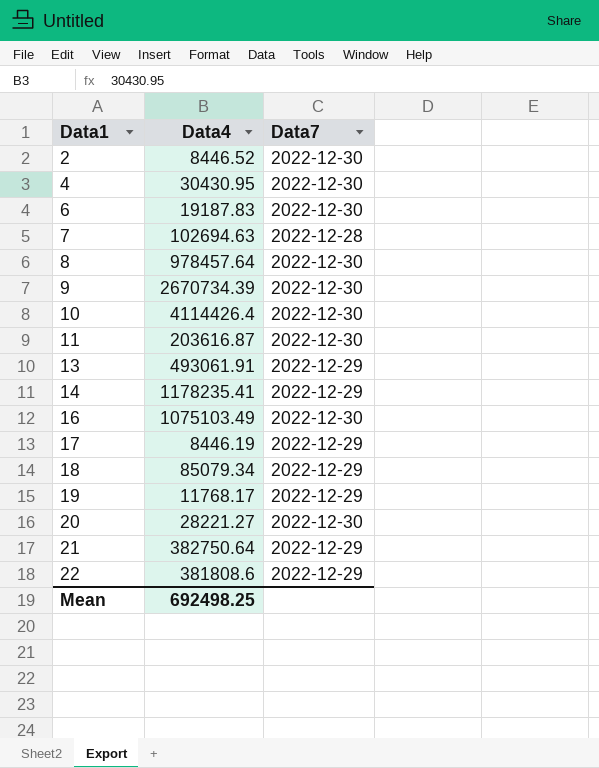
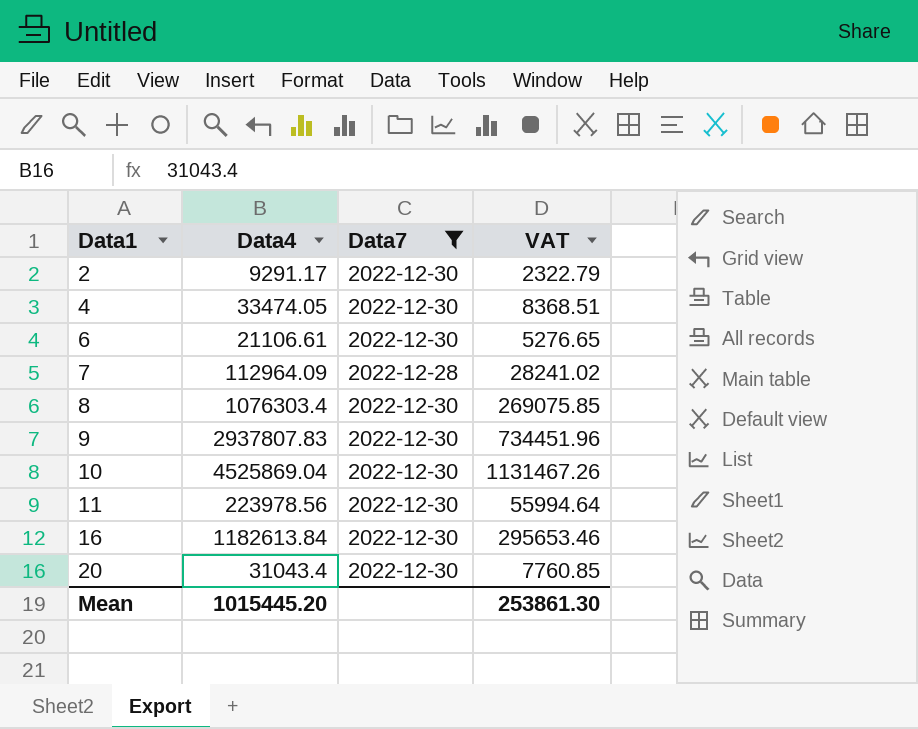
filter: none -> Data7 != 2022-12-29
column VAT | formula: none -> [Data4] * 0.25
2 | Data4: 8446.52 -> 9291.17
4 | Data4: 30430.95 -> 33474.05
6 | Data4: 19187.83 -> 21106.61
7 | Data4: 102694.63 -> 112964.09
8 | Data4: 978457.64 -> 1076303.4
9 | Data4: 2670734.39 -> 2937807.83
10 | Data4: 4114426.4 -> 4525869.04
11 | Data4: 203616.87 -> 223978.56
16 | Data4: 1075103.49 -> 1182613.84
20 | Data4: 28221.27 -> 31043.4
Mean | Data4: 692498.25 -> 1015445.20

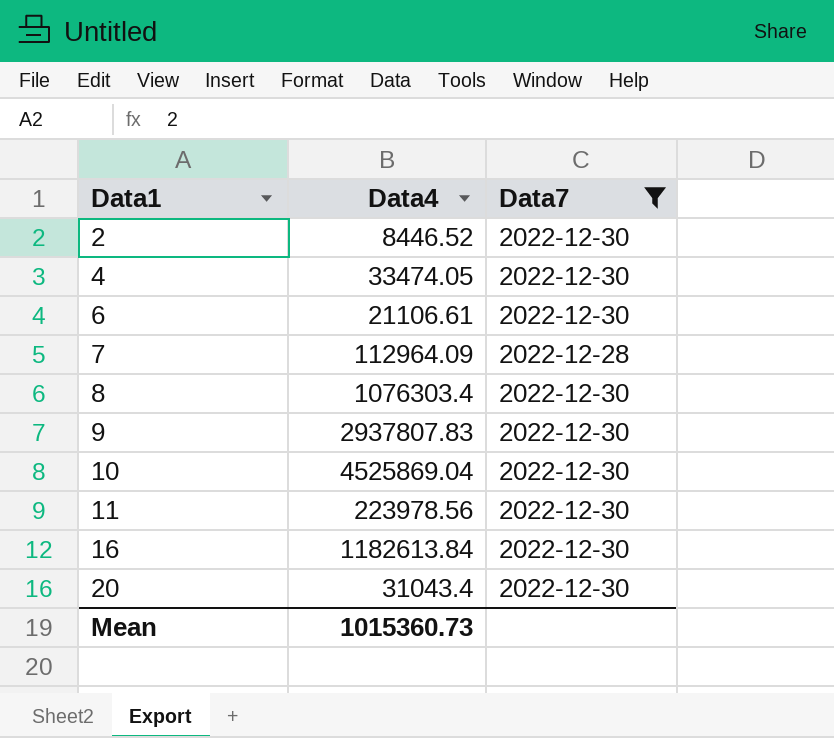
column VAT | formula: [Data4] * 0.25 -> none
2 | Data4: 9291.17 -> 8446.52
Mean | Data4: 1015445.20 -> 1015360.73

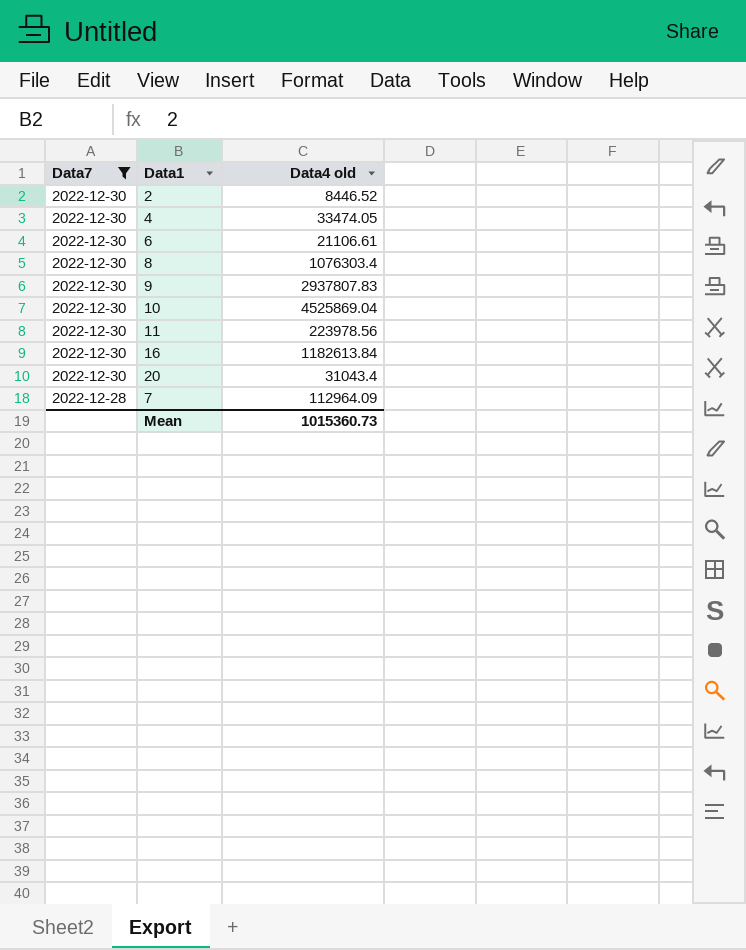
row order: Data1 ascending -> Data7 descending
column Data7 | position: 3 -> 1
column name: Data4 -> Data4 old

